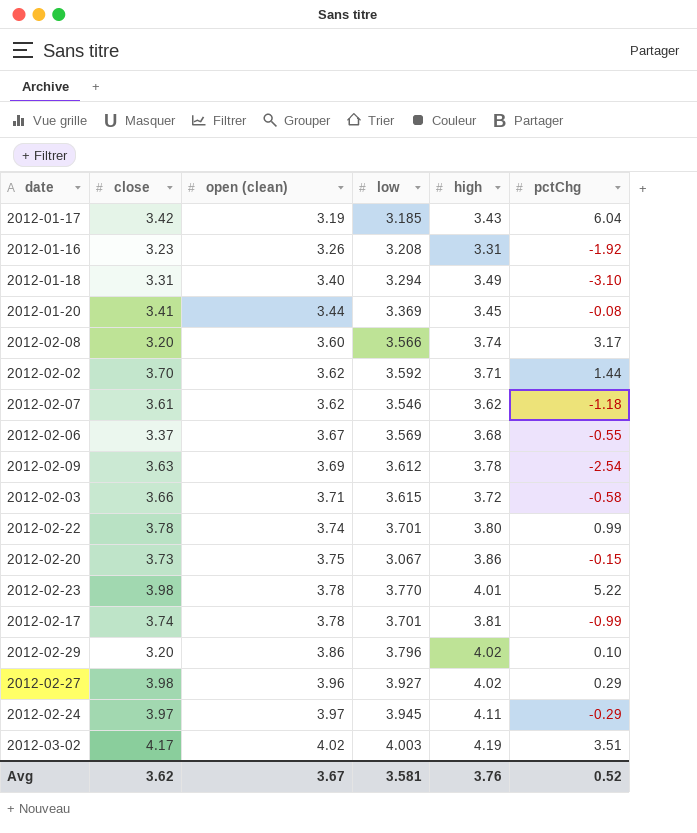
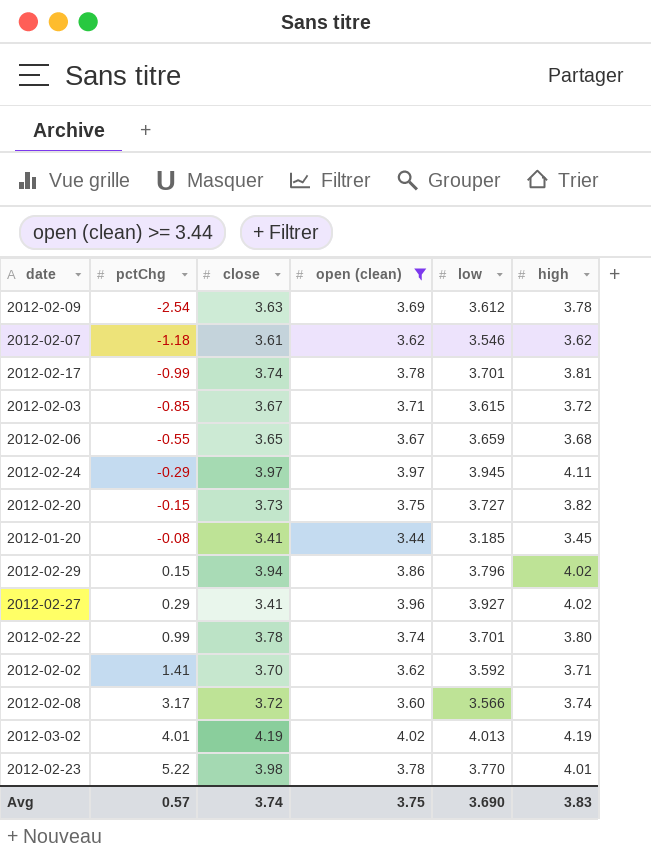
filter: none -> open (clean) >= 3.44
row order: open (clean) ascending -> pctChg ascending
column pctChg | position: 6 -> 2
2012-02-03 | pctChg: -0.58 -> -0.85
2012-02-03 | close: 3.66 -> 3.67
2012-02-06 | close: 3.37 -> 3.65
2012-02-06 | low: 3.569 -> 3.659
2012-02-20 | low: 3.067 -> 3.727
2012-02-20 | high: 3.86 -> 3.82
2012-01-20 | low: 3.369 -> 3.185
2012-02-29 | pctChg: 0.10 -> 0.15
2012-02-29 | close: 3.20 -> 3.94
2012-02-27 | close: 3.98 -> 3.41
2012-02-02 | pctChg: 1.44 -> 1.41
2012-02-08 | close: 3.20 -> 3.72
2012-03-02 | pctChg: 3.51 -> 4.01
2012-03-02 | close: 4.17 -> 4.19
2012-03-02 | low: 4.003 -> 4.013
Avg | pctChg: 0.52 -> 0.57
Avg | close: 3.62 -> 3.74
Avg | open (clean): 3.67 -> 3.75
Avg | low: 3.581 -> 3.690
Avg | high: 3.76 -> 3.83

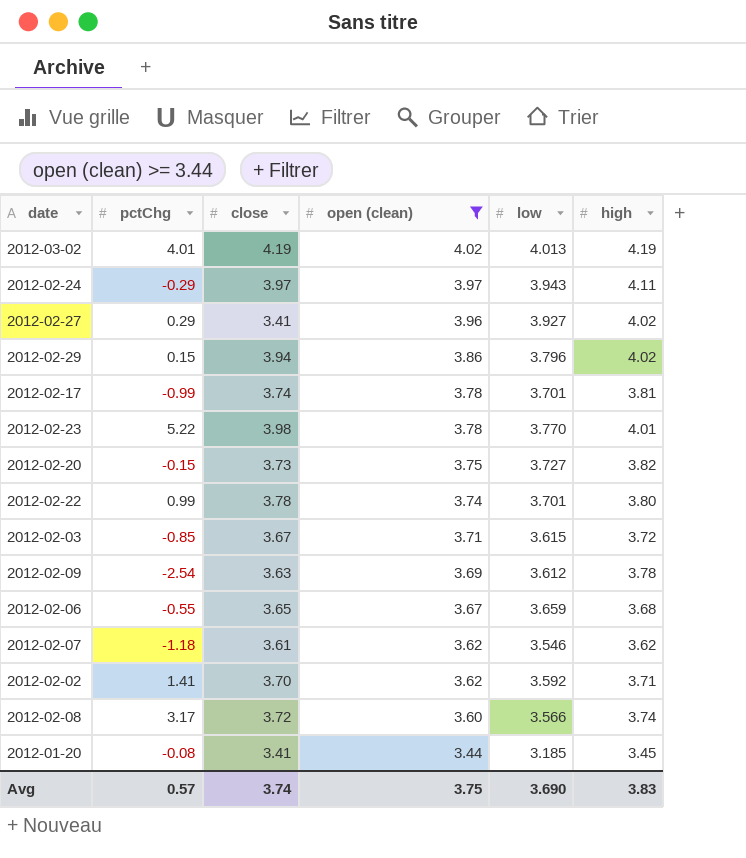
row order: pctChg ascending -> open (clean) descending
2012-02-24 | low: 3.945 -> 3.943

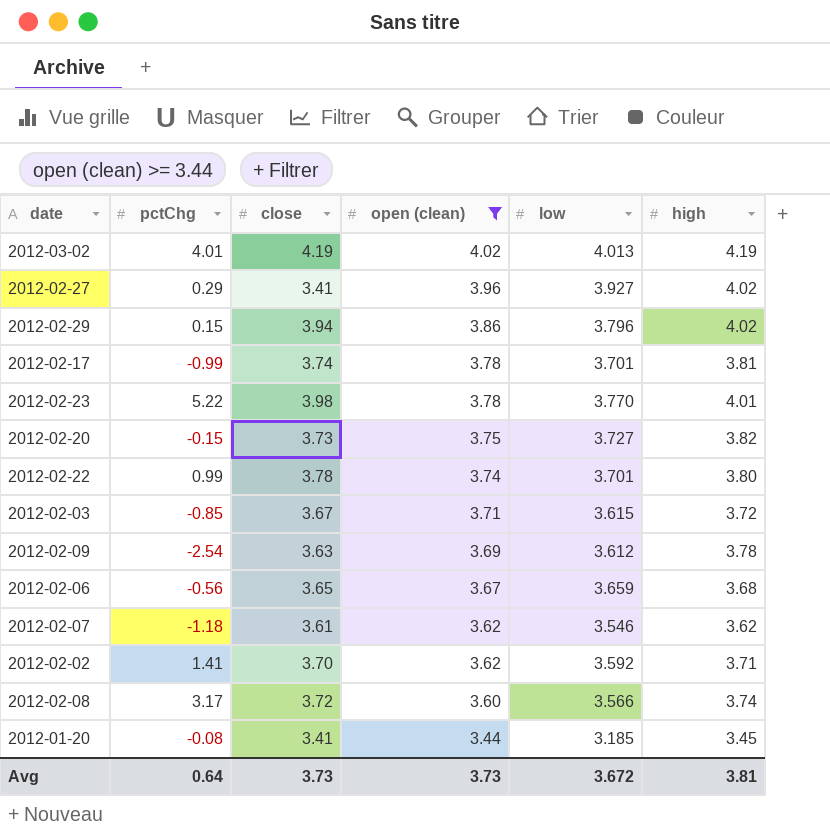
row 2012-02-24: -0.29 | 3.97 | 3.97 | 3.943 | 4.11 -> none
2012-02-06 | pctChg: -0.55 -> -0.56
Avg | pctChg: 0.57 -> 0.64
Avg | close: 3.74 -> 3.73
Avg | open (clean): 3.75 -> 3.73
Avg | low: 3.690 -> 3.672
Avg | high: 3.83 -> 3.81

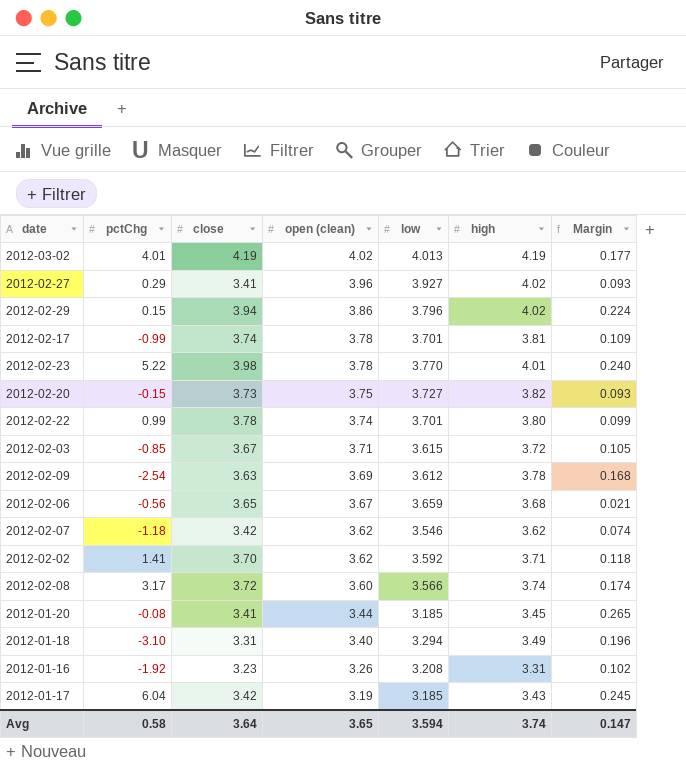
filter: open (clean) >= 3.44 -> none
column Margin | formula: none -> [high] - [low]
2012-02-07 | close: 3.61 -> 3.42
Avg | pctChg: 0.64 -> 0.58
Avg | close: 3.73 -> 3.64
Avg | open (clean): 3.73 -> 3.65
Avg | low: 3.672 -> 3.594
Avg | high: 3.81 -> 3.74

